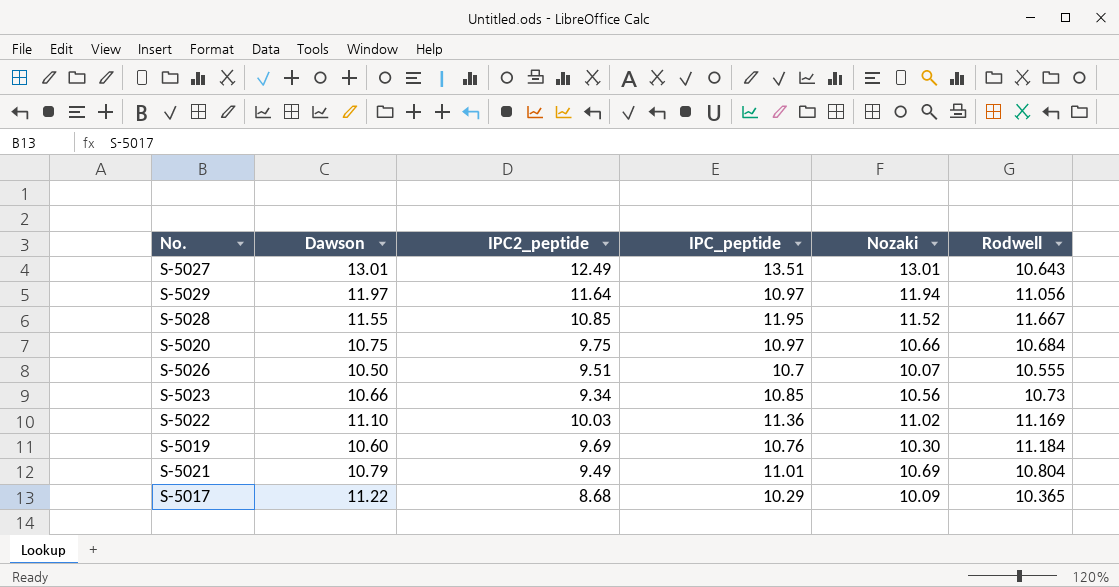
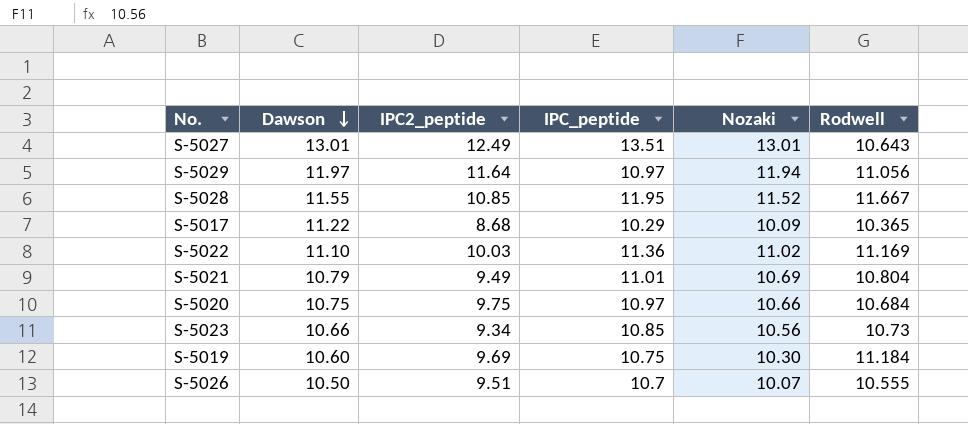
row order: none -> Dawson descending
S-5019 | IPC_peptide: 10.76 -> 10.75

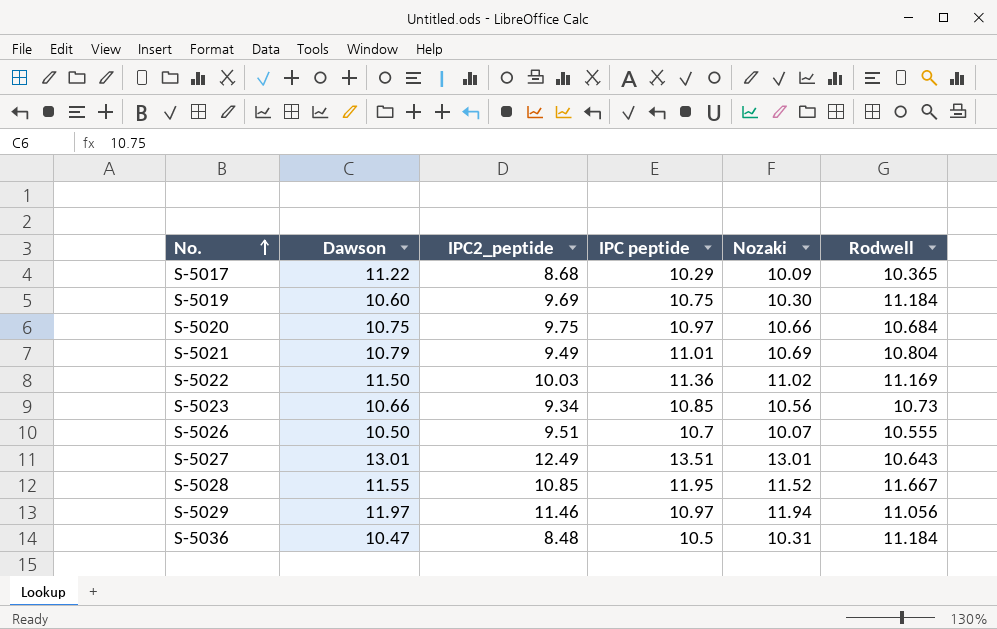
row order: Dawson descending -> No. ascending
column name: IPC_peptide -> IPC peptide
S-5022 | Dawson: 11.10 -> 11.50
S-5029 | IPC2_peptide: 11.64 -> 11.46
row S-5036: none -> 10.47 | 8.48 | 10.5 | 10.31 | 11.184

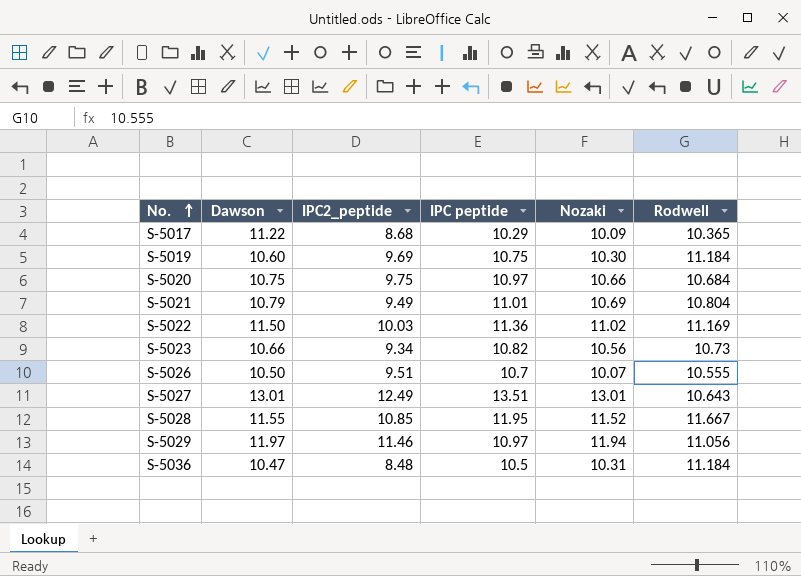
S-5023 | IPC peptide: 10.85 -> 10.82

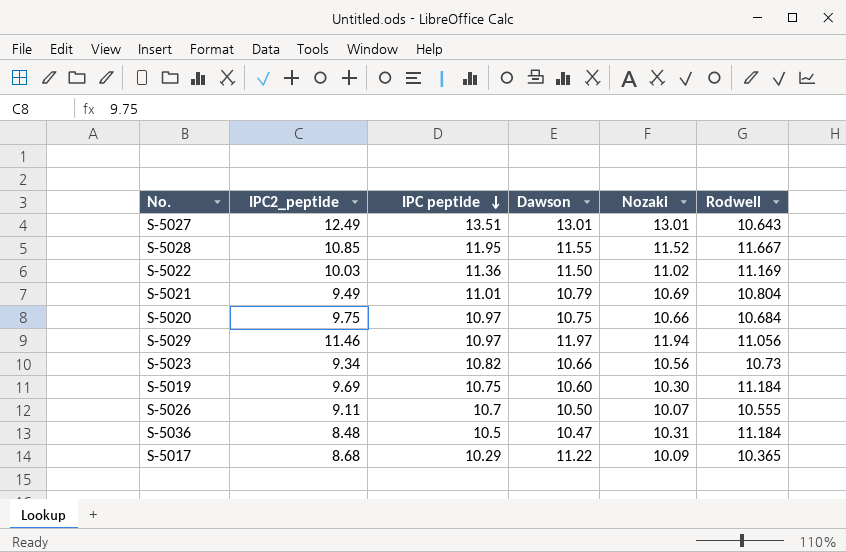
row order: No. ascending -> IPC peptide descending
column Dawson | position: 2 -> 4
S-5026 | IPC2_peptide: 9.51 -> 9.11

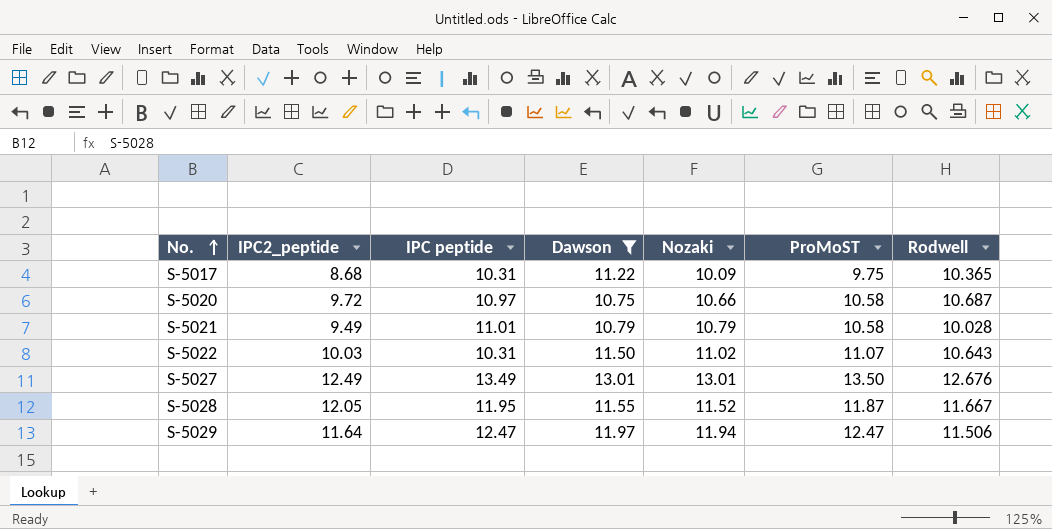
filter: none -> Dawson >= 10.75
row order: IPC peptide descending -> No. ascending
column ProMoST | position: none -> 6
S-5017 | IPC peptide: 10.29 -> 10.31
S-5020 | IPC2_peptide: 9.75 -> 9.72
S-5020 | Rodwell: 10.684 -> 10.687
S-5021 | Nozaki: 10.69 -> 10.79
S-5021 | Rodwell: 10.804 -> 10.028
S-5022 | IPC peptide: 11.36 -> 10.31
S-5022 | Rodwell: 11.169 -> 10.643
S-5027 | IPC peptide: 13.51 -> 13.49
S-5027 | Rodwell: 10.643 -> 12.676
S-5028 | IPC2_peptide: 10.85 -> 12.05
S-5029 | IPC2_peptide: 11.46 -> 11.64
S-5029 | IPC peptide: 10.97 -> 12.47
S-5029 | Rodwell: 11.056 -> 11.506

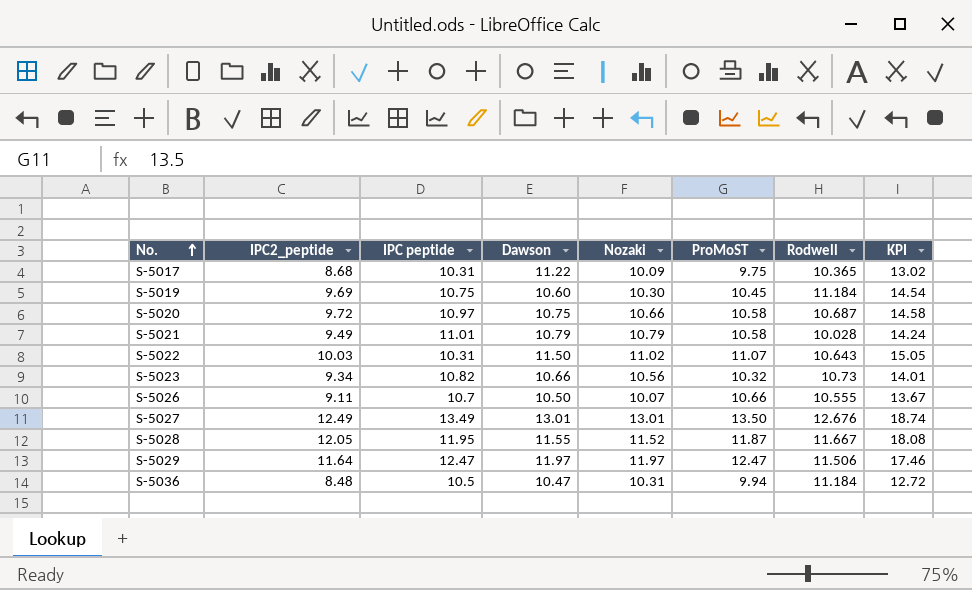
filter: Dawson >= 10.75 -> none
column KPI | formula: none -> [IPC2_peptide] * 1.5
S-5029 | Nozaki: 11.94 -> 11.97

